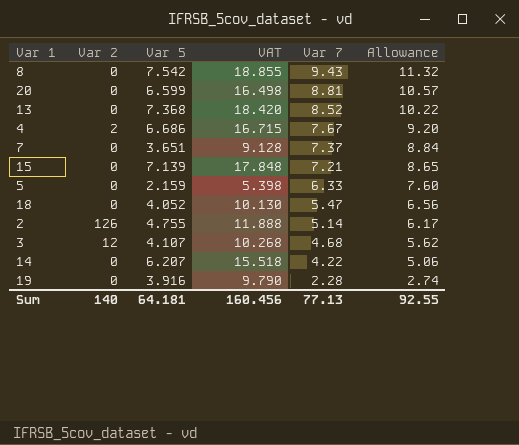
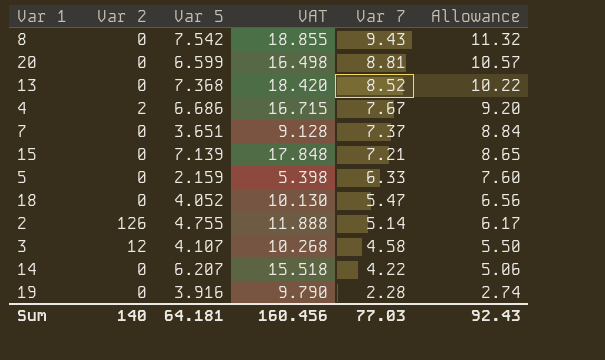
3 | Var 7: 4.68 -> 4.58
3 | Allowance: 5.62 -> 5.50
Sum | Var 7: 77.13 -> 77.03
Sum | Allowance: 92.55 -> 92.43

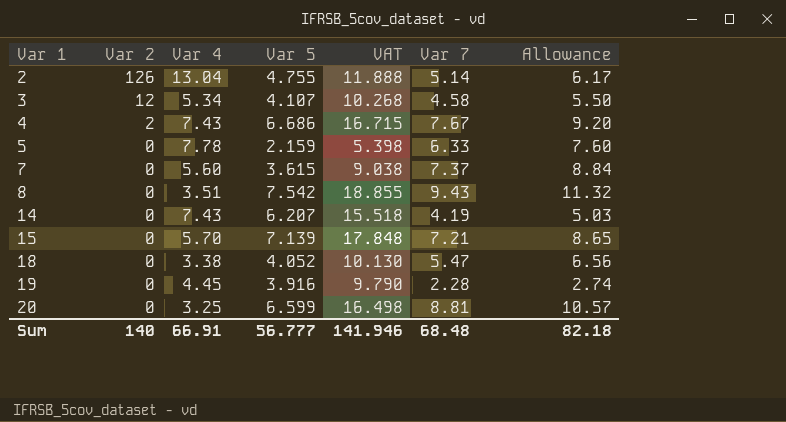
row order: Var 7 descending -> Var 1 ascending
column Var 4 | position: none -> 3
row 13: 0 | 7.368 | 18.420 | 8.52 | 10.22 -> none
7 | Var 5: 3.651 -> 3.615
7 | VAT: 9.128 -> 9.038
14 | Var 7: 4.22 -> 4.19
14 | Allowance: 5.06 -> 5.03
Sum | Var 5: 64.181 -> 56.777
Sum | VAT: 160.456 -> 141.946
Sum | Var 7: 77.03 -> 68.48
Sum | Allowance: 92.43 -> 82.18

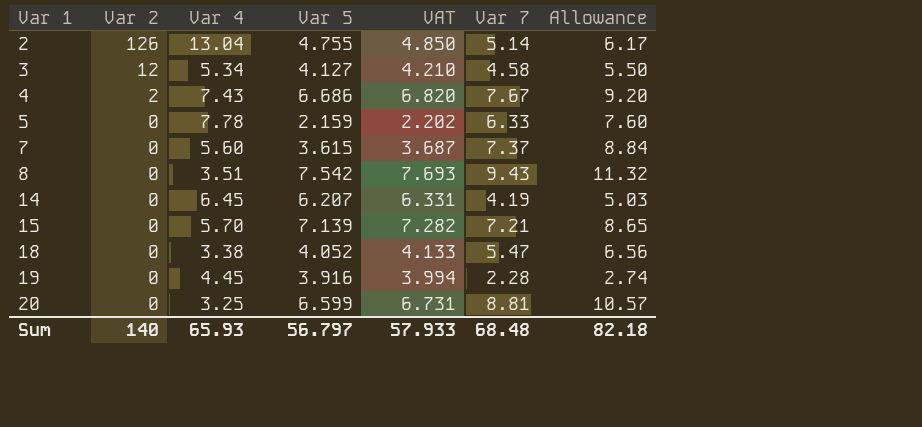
column VAT | formula: [Var 5] * 2.5 -> [Var 5] * 1.02
3 | Var 5: 4.107 -> 4.127
14 | Var 4: 7.43 -> 6.45
Sum | Var 4: 66.91 -> 65.93
Sum | Var 5: 56.777 -> 56.797
Sum | VAT: 141.946 -> 57.933

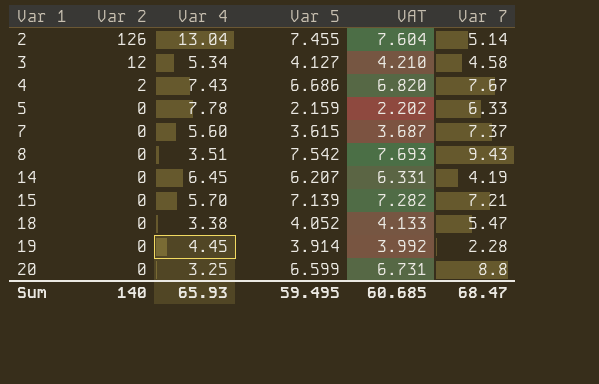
column Allowance | formula: [Var 7] * 1.2 -> none
2 | Var 5: 4.755 -> 7.455
2 | VAT: 4.850 -> 7.604
19 | Var 5: 3.916 -> 3.914
19 | VAT: 3.994 -> 3.992
20 | Var 7: 8.81 -> 8.8
Sum | Var 5: 56.797 -> 59.495
Sum | VAT: 57.933 -> 60.685
Sum | Var 7: 68.48 -> 68.47

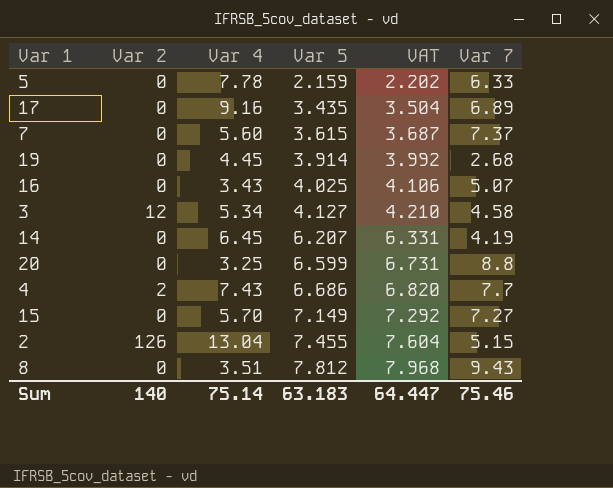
row order: Var 1 ascending -> Var 5 ascending
row 18: 0 | 3.38 | 4.052 | 4.133 | 5.47 -> none
row 17: none -> 0 | 9.16 | 3.435 | 3.504 | 6.89
19 | Var 7: 2.28 -> 2.68
row 16: none -> 0 | 3.43 | 4.025 | 4.106 | 5.07
4 | Var 7: 7.67 -> 7.7
15 | Var 5: 7.139 -> 7.149
15 | VAT: 7.282 -> 7.292
15 | Var 7: 7.21 -> 7.27
2 | Var 7: 5.14 -> 5.15
8 | Var 5: 7.542 -> 7.812
8 | VAT: 7.693 -> 7.968
Sum | Var 4: 65.93 -> 75.14
Sum | Var 5: 59.495 -> 63.183
Sum | VAT: 60.685 -> 64.447
Sum | Var 7: 68.47 -> 75.46

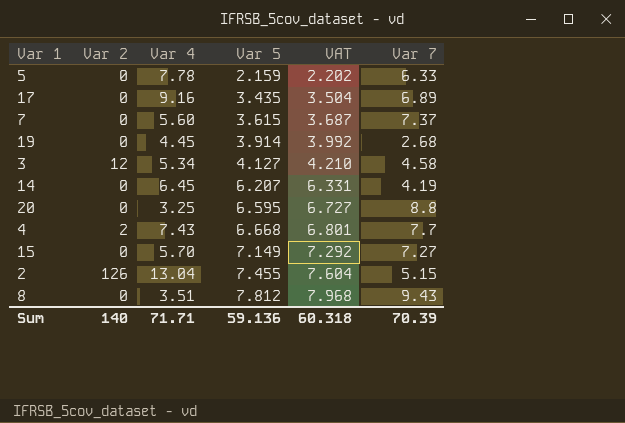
row 16: 0 | 3.43 | 4.025 | 4.106 | 5.07 -> none
20 | Var 5: 6.599 -> 6.595
20 | VAT: 6.731 -> 6.727
4 | Var 5: 6.686 -> 6.668
4 | VAT: 6.820 -> 6.801
Sum | Var 4: 75.14 -> 71.71
Sum | Var 5: 63.183 -> 59.136
Sum | VAT: 64.447 -> 60.318
Sum | Var 7: 75.46 -> 70.39

